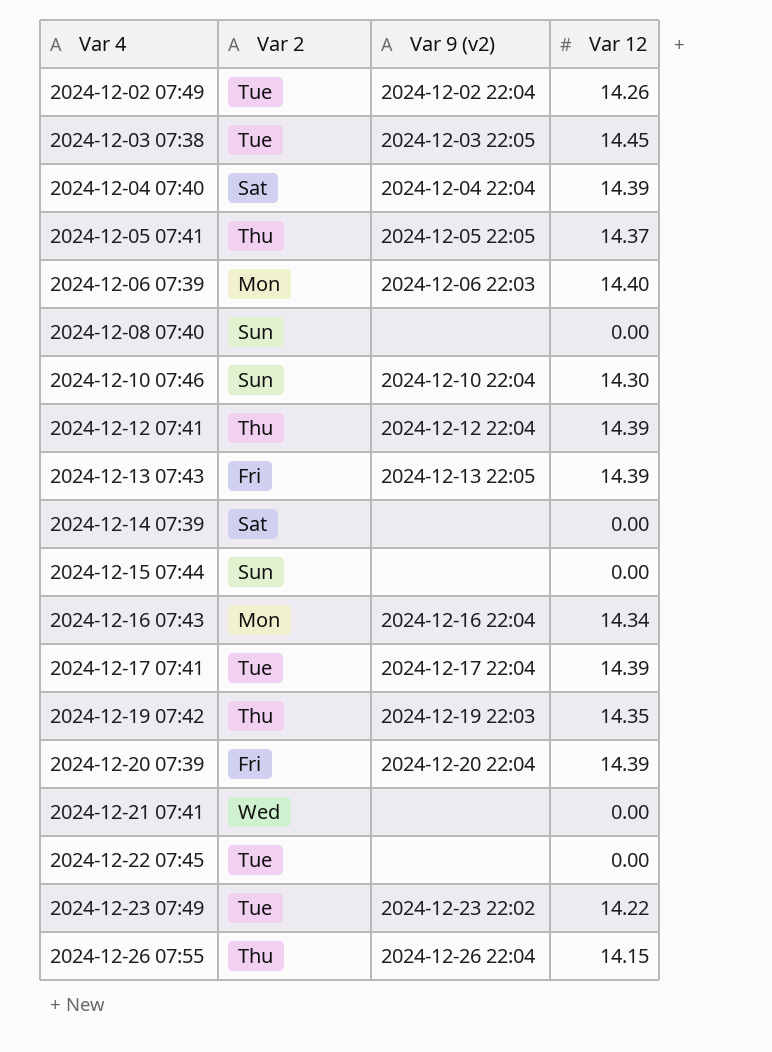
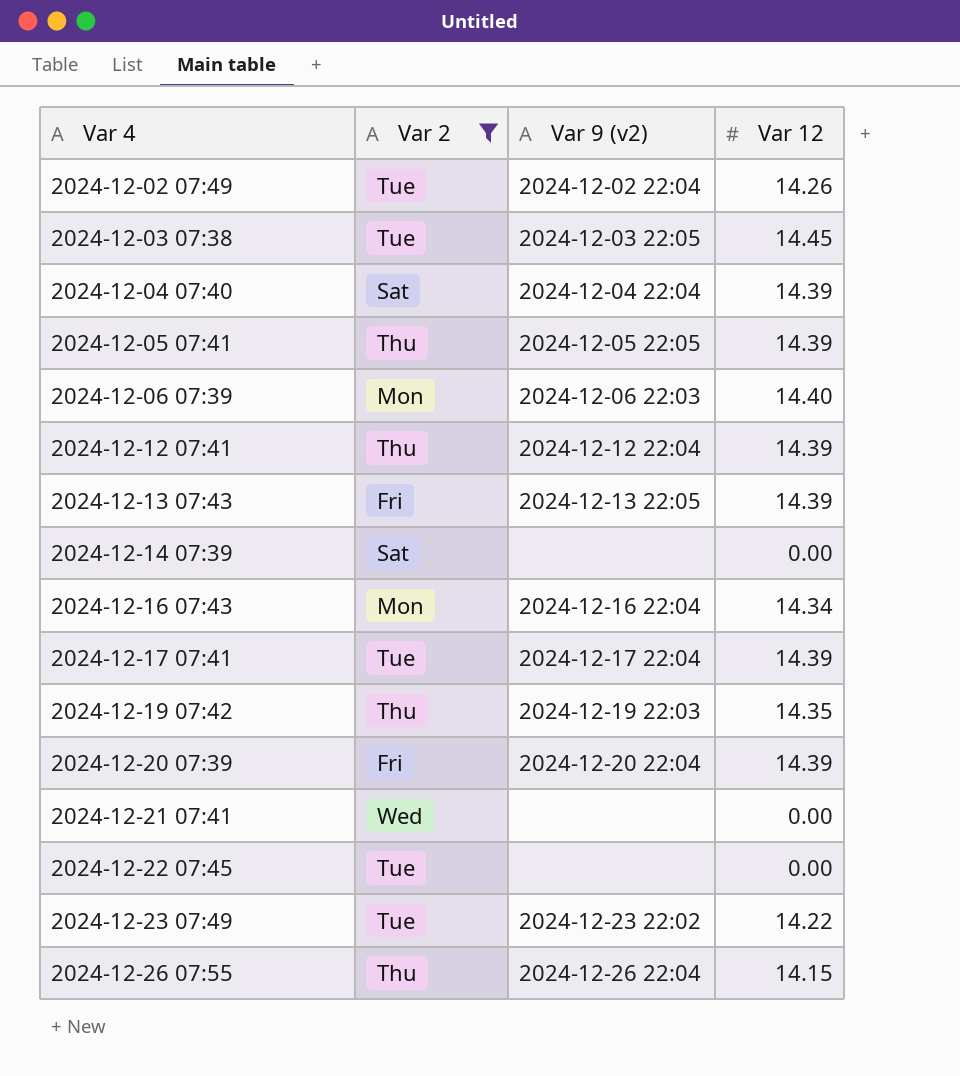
filter: none -> Var 2 != Sun
2024-12-05 07:41 | Var 12: 14.37 -> 14.39

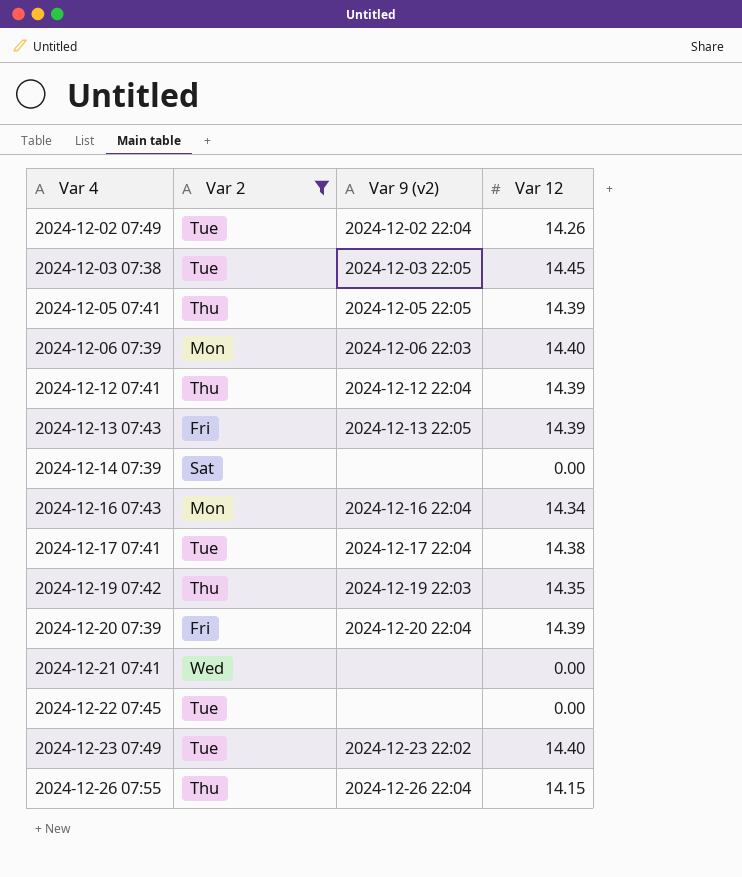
row 2024-12-04 07:40: Sat | 2024-12-04 22:04 | 14.39 -> none
2024-12-17 07:41 | Var 12: 14.39 -> 14.38
2024-12-23 07:49 | Var 12: 14.22 -> 14.40

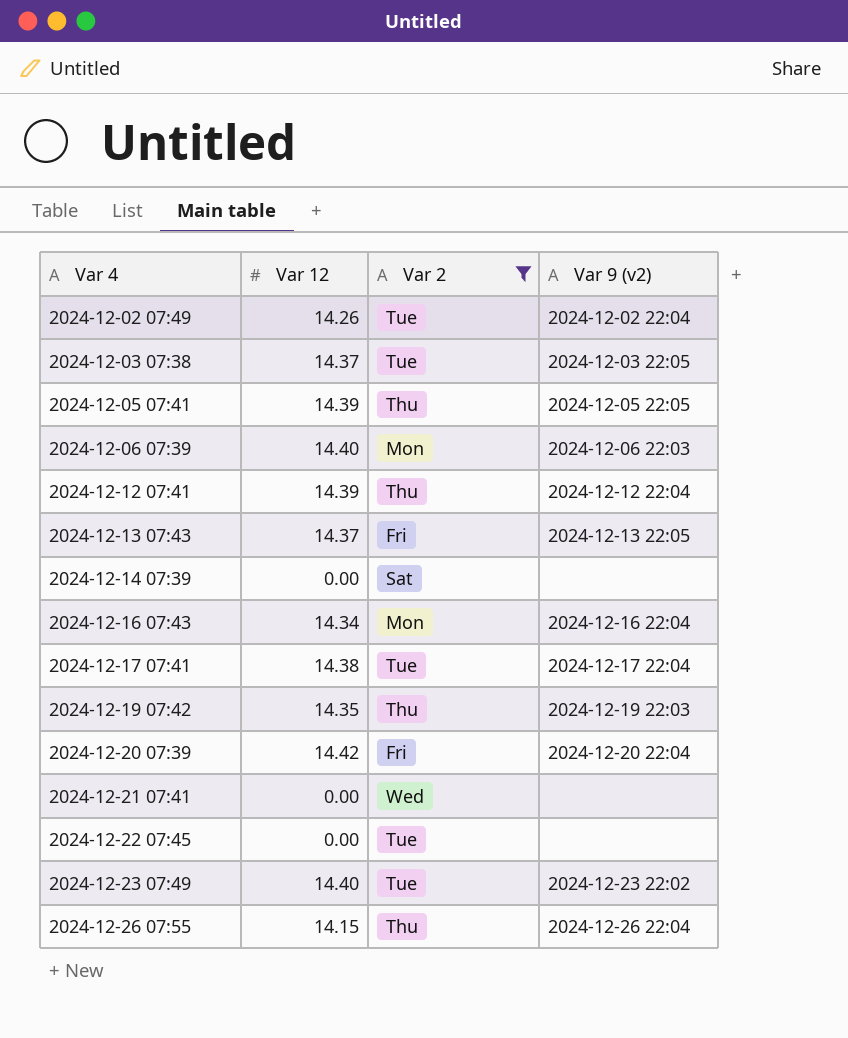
column Var 12 | position: 4 -> 2
2024-12-03 07:38 | Var 12: 14.45 -> 14.37
2024-12-13 07:43 | Var 12: 14.39 -> 14.37
2024-12-20 07:39 | Var 12: 14.39 -> 14.42

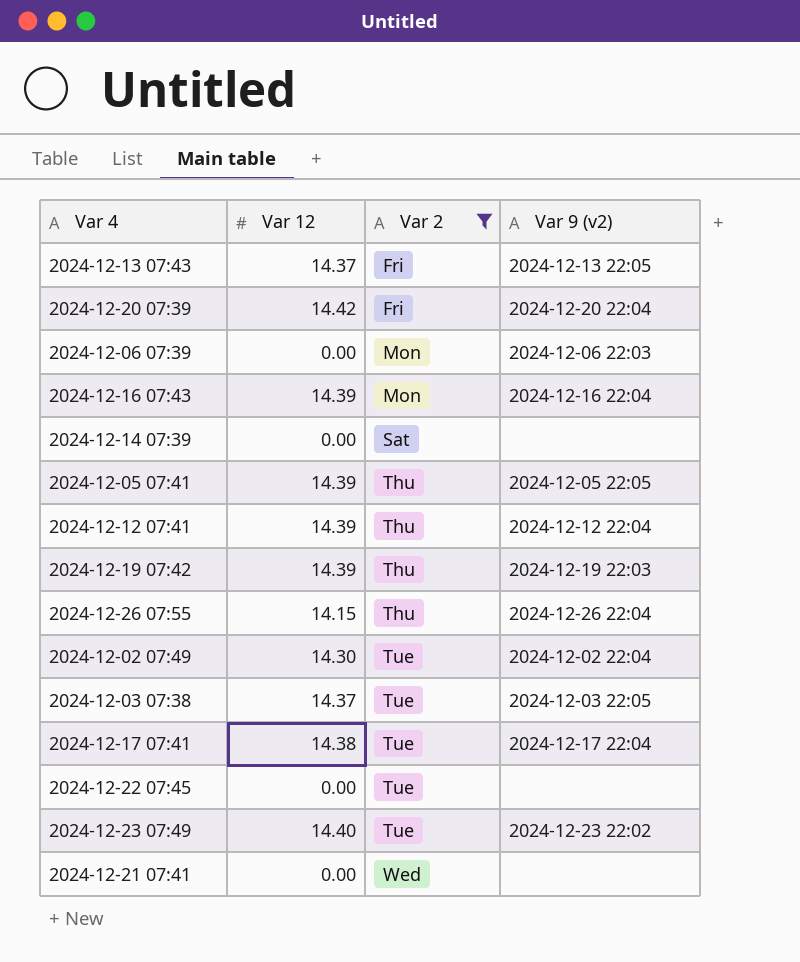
row order: Var 4 ascending -> Var 2 ascending
2024-12-06 07:39 | Var 12: 14.40 -> 0.00
2024-12-16 07:43 | Var 12: 14.34 -> 14.39
2024-12-19 07:42 | Var 12: 14.35 -> 14.39
2024-12-02 07:49 | Var 12: 14.26 -> 14.30

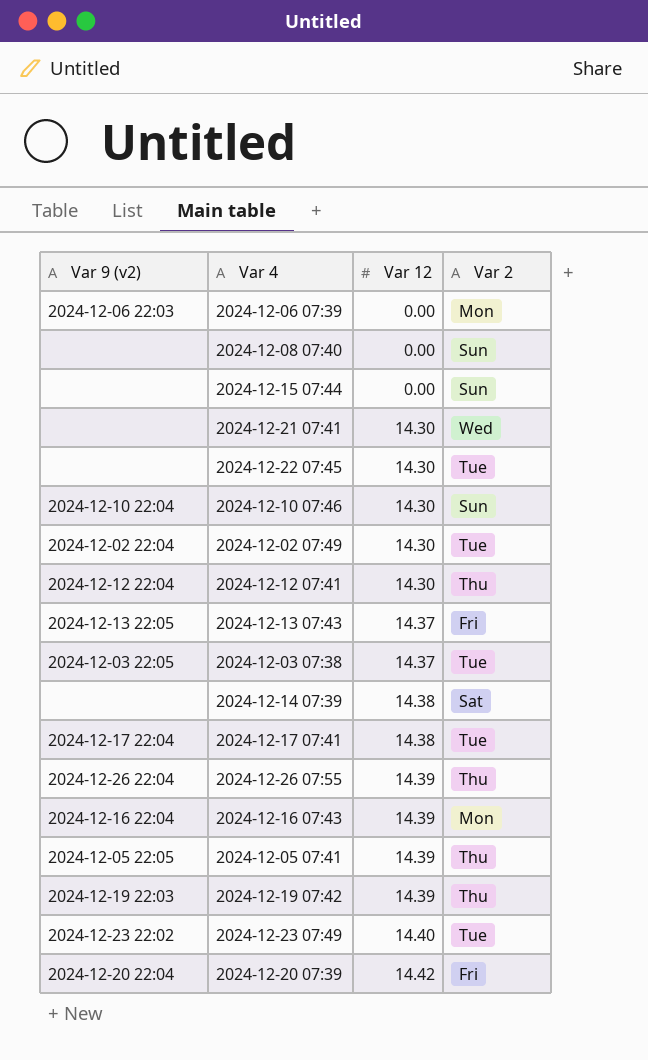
filter: Var 2 != Sun -> none
row order: Var 2 ascending -> Var 12 ascending
column Var 9 (v2) | position: 4 -> 1
2024-12-21 07:41 | Var 12: 0.00 -> 14.30
2024-12-22 07:45 | Var 12: 0.00 -> 14.30
2024-12-12 07:41 | Var 12: 14.39 -> 14.30
2024-12-14 07:39 | Var 12: 0.00 -> 14.38
2024-12-26 07:55 | Var 12: 14.15 -> 14.39

